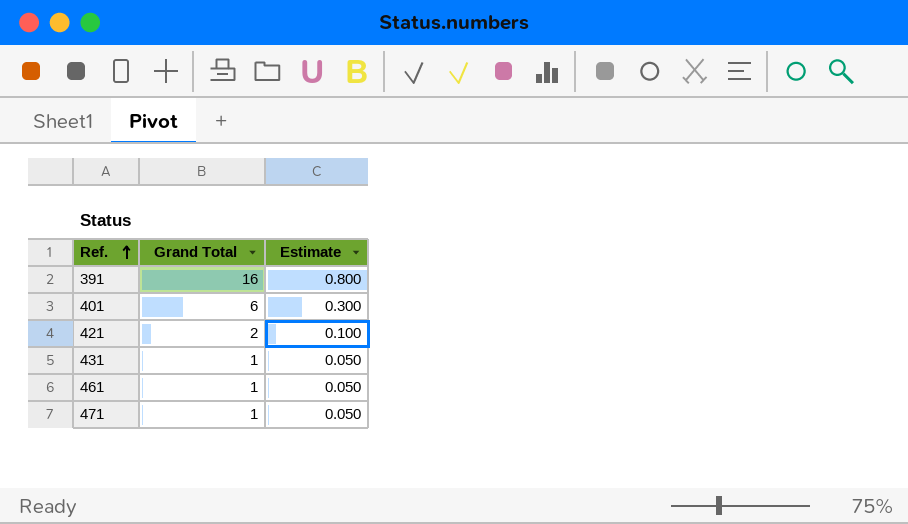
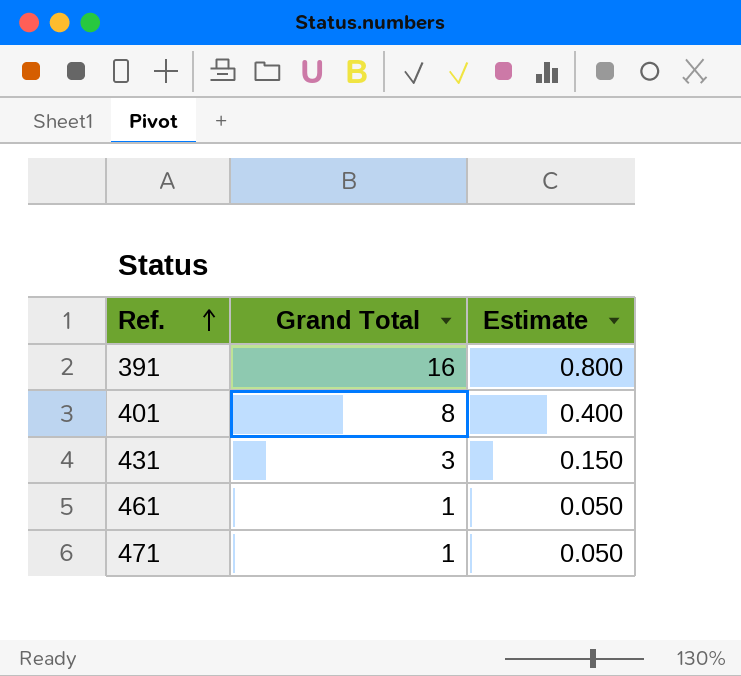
row 421: 2 | 0.100 -> none
401 | Grand Total: 6 -> 8
401 | Estimate: 0.300 -> 0.400
431 | Grand Total: 1 -> 3
431 | Estimate: 0.050 -> 0.150

